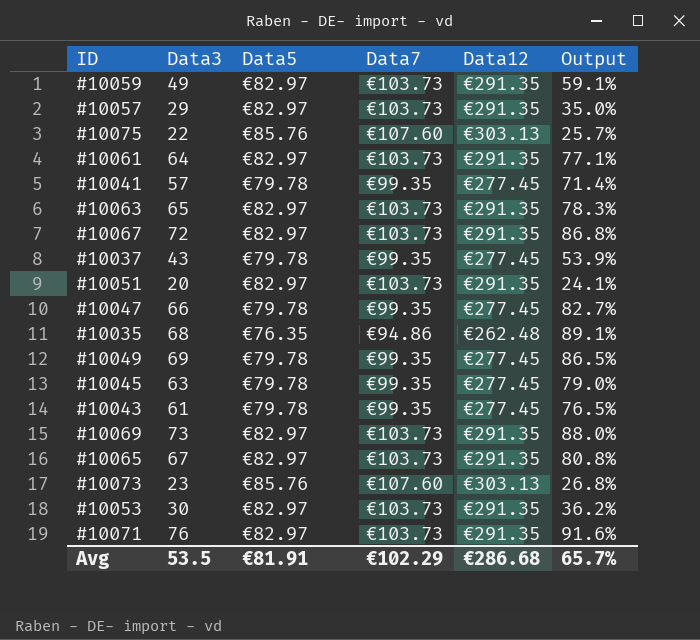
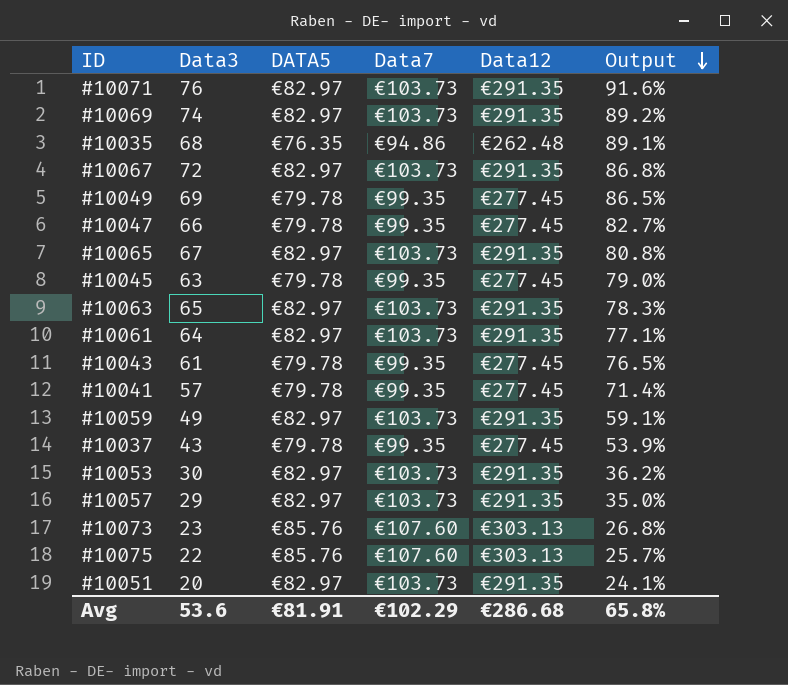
row order: none -> Output descending
column name: Data5 -> DATA5
#10069 | Data3: 73 -> 74
#10069 | Output: 88.0% -> 89.2%
Avg | Data3: 53.5 -> 53.6
Avg | Output: 65.7% -> 65.8%

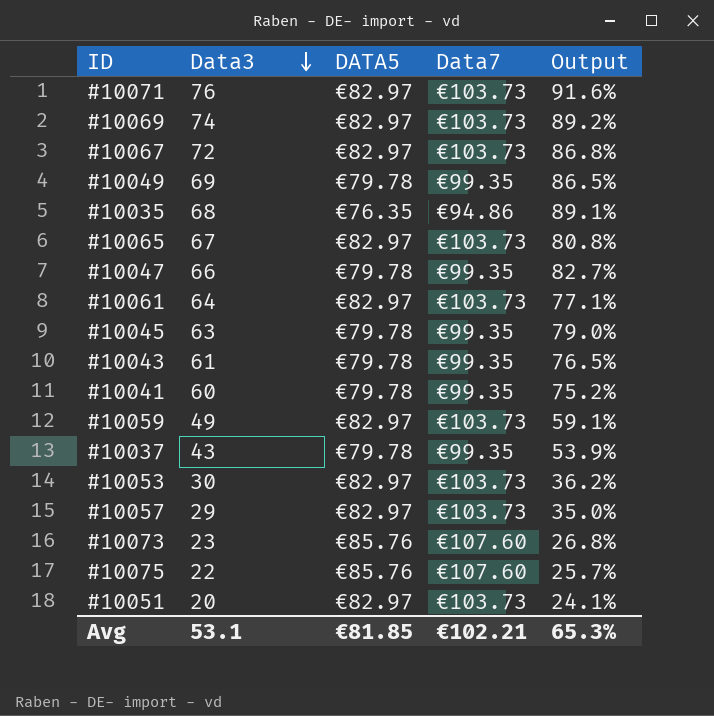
row order: Output descending -> Data3 descending
column Data12 | position: 5 -> none
row #10063: 65 | €82.97 | €103.73 | €291.35 | 78.3% -> none
#10041 | Data3: 57 -> 60
#10041 | Output: 71.4% -> 75.2%
Avg | Data3: 53.6 -> 53.1
Avg | DATA5: €81.91 -> €81.85
Avg | Data7: €102.29 -> €102.21
Avg | Output: 65.8% -> 65.3%

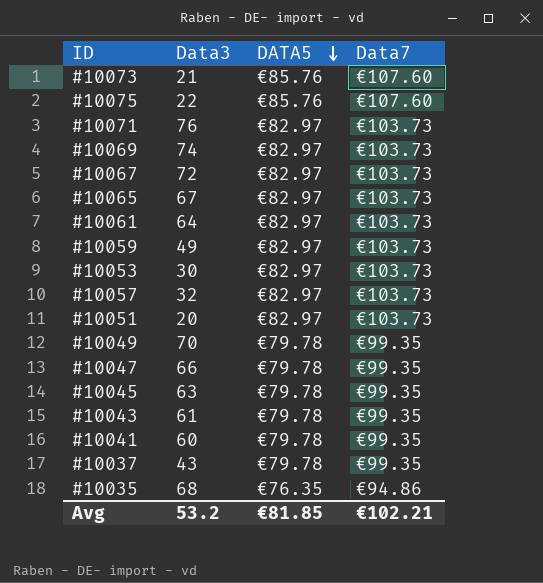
row order: Data3 descending -> DATA5 descending
column Output | formula: [Data3] / [DATA5] -> none
#10073 | Data3: 23 -> 21
#10057 | Data3: 29 -> 32
#10049 | Data3: 69 -> 70
Avg | Data3: 53.1 -> 53.2

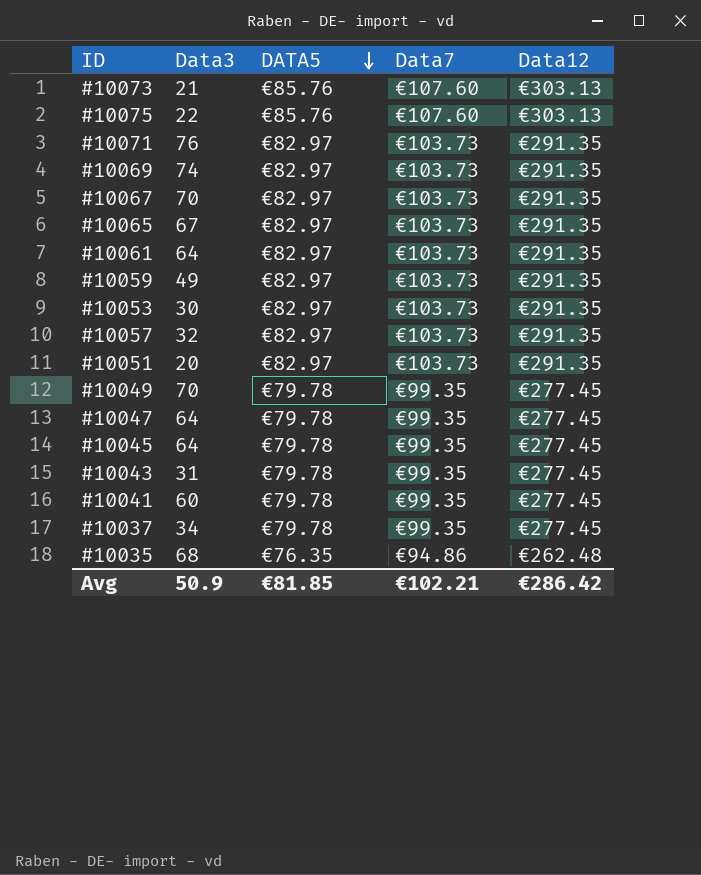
column Data12 | position: none -> 5
#10067 | Data3: 72 -> 70
#10047 | Data3: 66 -> 64
#10045 | Data3: 63 -> 64
#10043 | Data3: 61 -> 31
#10037 | Data3: 43 -> 34
Avg | Data3: 53.2 -> 50.9

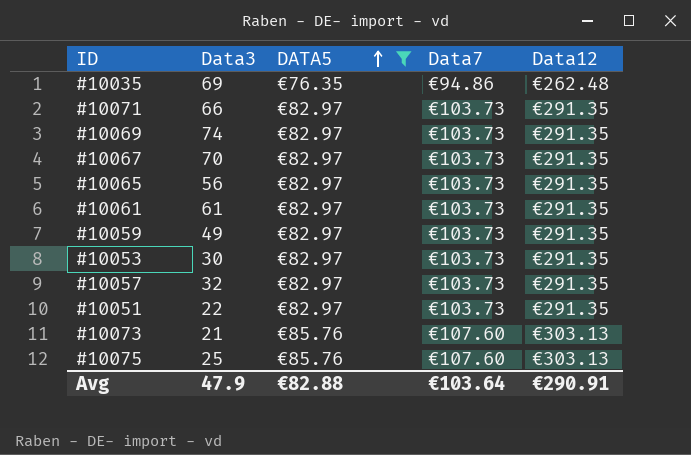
filter: none -> DATA5 != €79.78
row order: DATA5 descending -> DATA5 ascending
#10035 | Data3: 68 -> 69
#10071 | Data3: 76 -> 66
#10065 | Data3: 67 -> 56
#10061 | Data3: 64 -> 61
#10051 | Data3: 20 -> 22
#10075 | Data3: 22 -> 25
Avg | Data3: 50.9 -> 47.9
Avg | DATA5: €81.85 -> €82.88
Avg | Data7: €102.21 -> €103.64
Avg | Data12: €286.42 -> €290.91

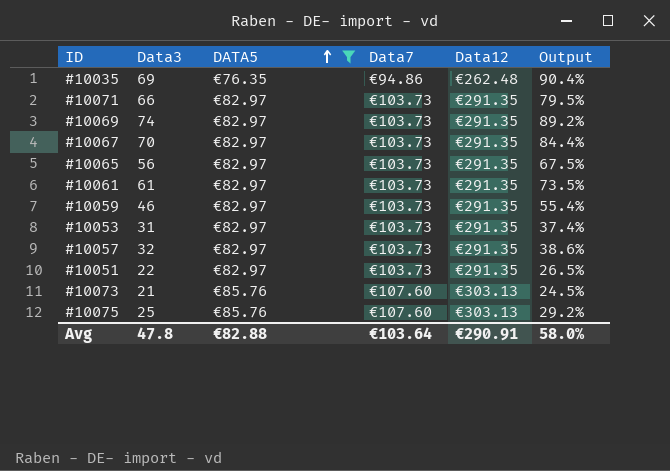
column Output | formula: none -> [Data3] / [DATA5]
#10059 | Data3: 49 -> 46
#10053 | Data3: 30 -> 31
Avg | Data3: 47.9 -> 47.8

